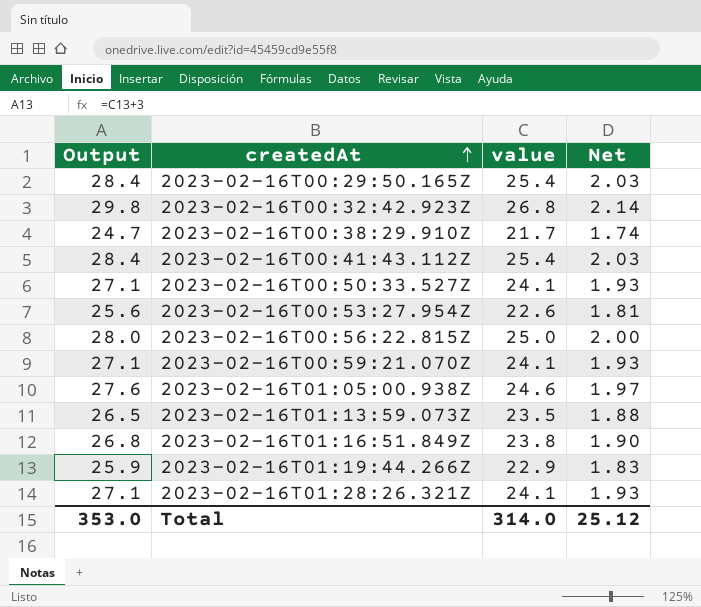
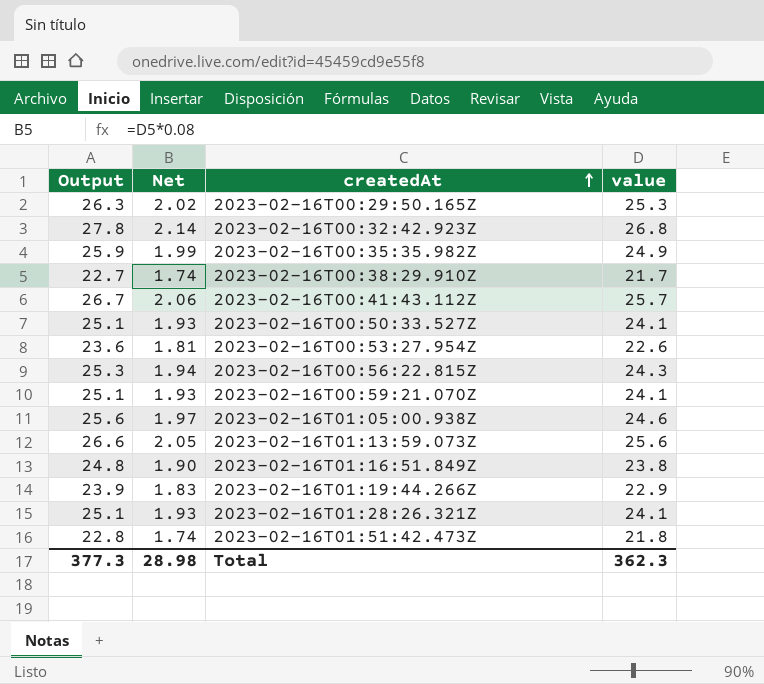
column Output | formula: [value] + 3 -> [value] + 1
column Net | position: 4 -> 2
2023-02-16T00:29:50.165Z | Net: 2.03 -> 2.02
2023-02-16T00:29:50.165Z | value: 25.4 -> 25.3
row 2023-02-16T00:35:35.982Z: none -> 25.9 | 1.99 | 24.9
2023-02-16T00:41:43.112Z | Net: 2.03 -> 2.06
2023-02-16T00:41:43.112Z | value: 25.4 -> 25.7
2023-02-16T00:56:22.815Z | Net: 2.00 -> 1.94
2023-02-16T00:56:22.815Z | value: 25.0 -> 24.3
2023-02-16T01:13:59.073Z | Net: 1.88 -> 2.05
2023-02-16T01:13:59.073Z | value: 23.5 -> 25.6
row 2023-02-16T01:51:42.473Z: none -> 22.8 | 1.74 | 21.8
Total | Output: 353.0 -> 377.3
Total | Net: 25.12 -> 28.98
Total | value: 314.0 -> 362.3

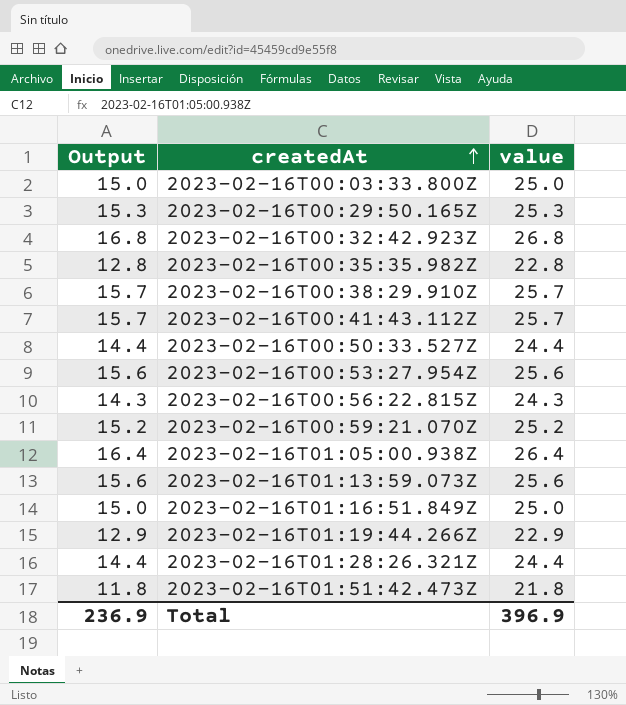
column Net | formula: [value] * 0.08 -> none
column Output | formula: [value] + 1 -> [value] - 10
row 2023-02-16T00:03:33.800Z: none -> 15.0 | 25.0
2023-02-16T00:35:35.982Z | value: 24.9 -> 22.8
2023-02-16T00:38:29.910Z | value: 21.7 -> 25.7
2023-02-16T00:50:33.527Z | value: 24.1 -> 24.4
2023-02-16T00:53:27.954Z | value: 22.6 -> 25.6
2023-02-16T00:59:21.070Z | value: 24.1 -> 25.2
2023-02-16T01:05:00.938Z | value: 24.6 -> 26.4
2023-02-16T01:16:51.849Z | value: 23.8 -> 25.0
2023-02-16T01:28:26.321Z | value: 24.1 -> 24.4
Total | Output: 377.3 -> 236.9
Total | value: 362.3 -> 396.9

